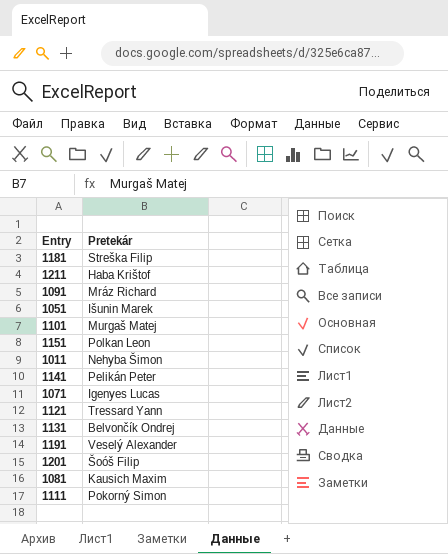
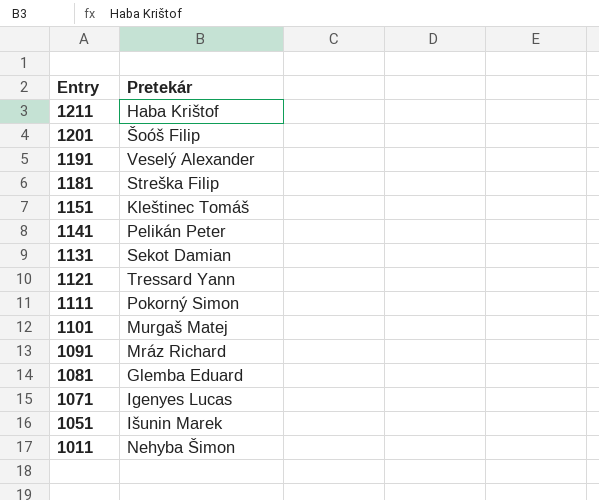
row order: none -> Entry descending
1151 | Pretekár: Polkan Leon -> Kleštinec Tomáš
1131 | Pretekár: Belvončík Ondrej -> Sekot Damian
1081 | Pretekár: Kausich Maxim -> Glemba Eduard

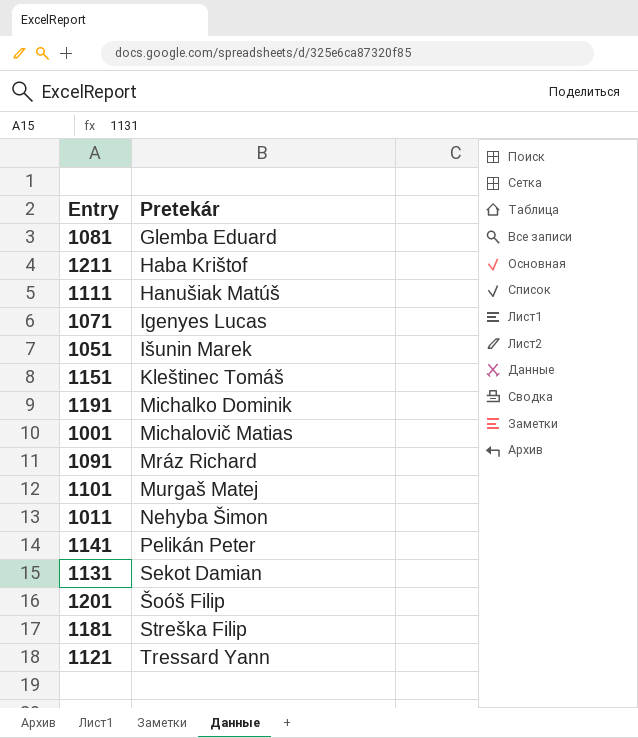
row order: Entry descending -> Pretekár ascending
1111 | Pretekár: Pokorný Simon -> Hanušiak Matúš
1191 | Pretekár: Veselý Alexander -> Michalko Dominik
row 1001: none -> Michalovič Matias

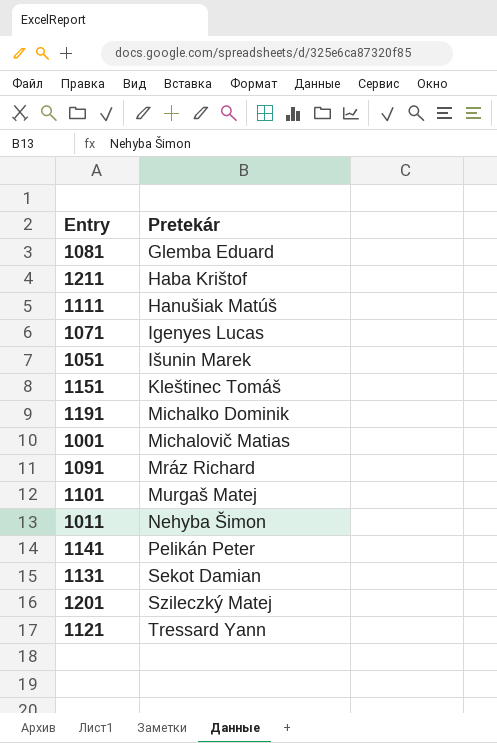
row 1181: Streška Filip -> none
1201 | Pretekár: Šoóš Filip -> Szileczký Matej

